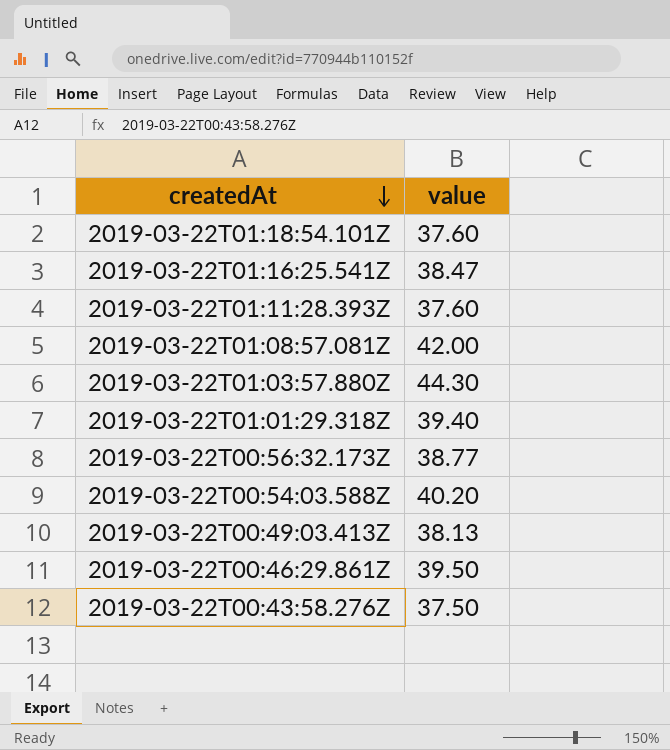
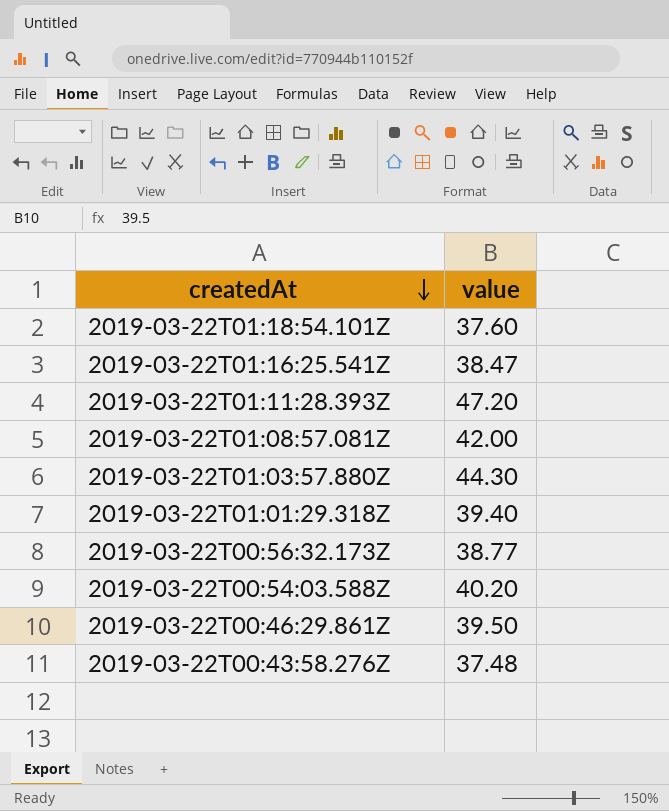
row 2019-03-22T00:49:03.413Z: 38.13 -> none
2019-03-22T01:11:28.393Z | value: 37.60 -> 47.20
2019-03-22T00:43:58.276Z | value: 37.50 -> 37.48

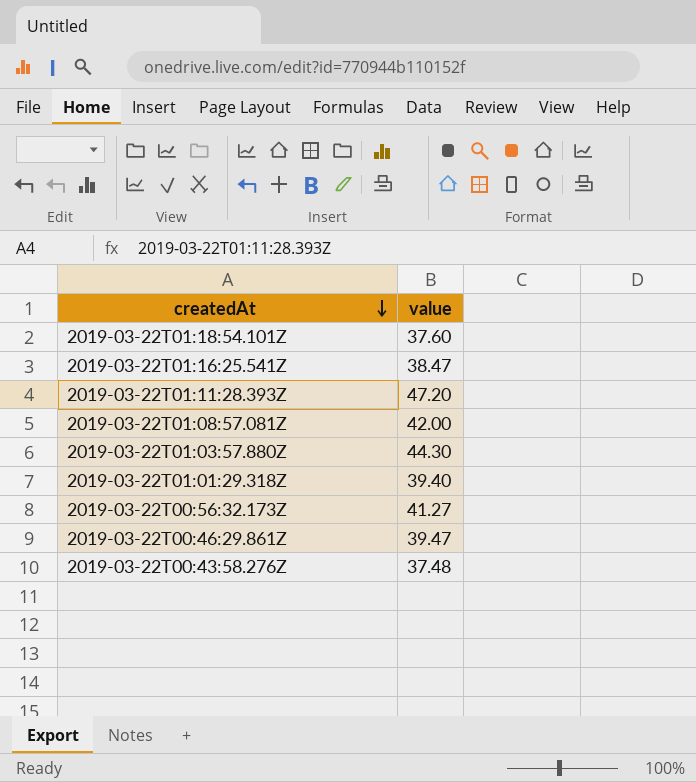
row 2019-03-22T00:54:03.588Z: 40.20 -> none
2019-03-22T00:56:32.173Z | value: 38.77 -> 41.27
2019-03-22T00:46:29.861Z | value: 39.50 -> 39.47

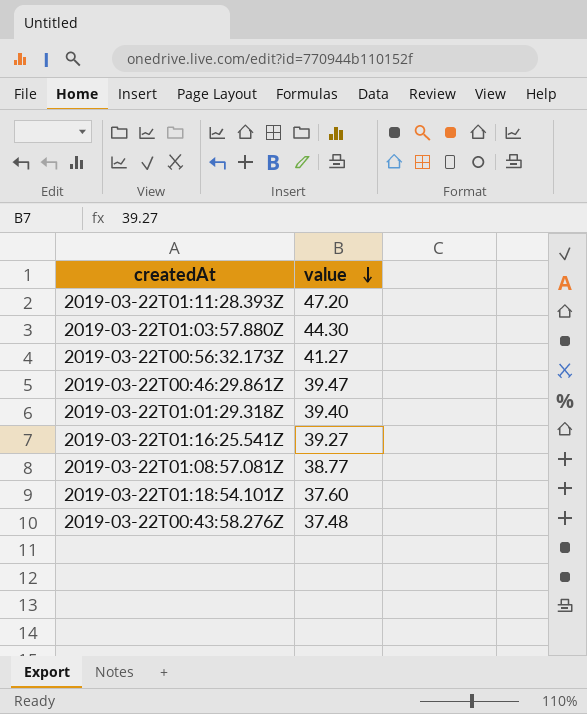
row order: createdAt descending -> value descending
2019-03-22T01:16:25.541Z | value: 38.47 -> 39.27
2019-03-22T01:08:57.081Z | value: 42.00 -> 38.77

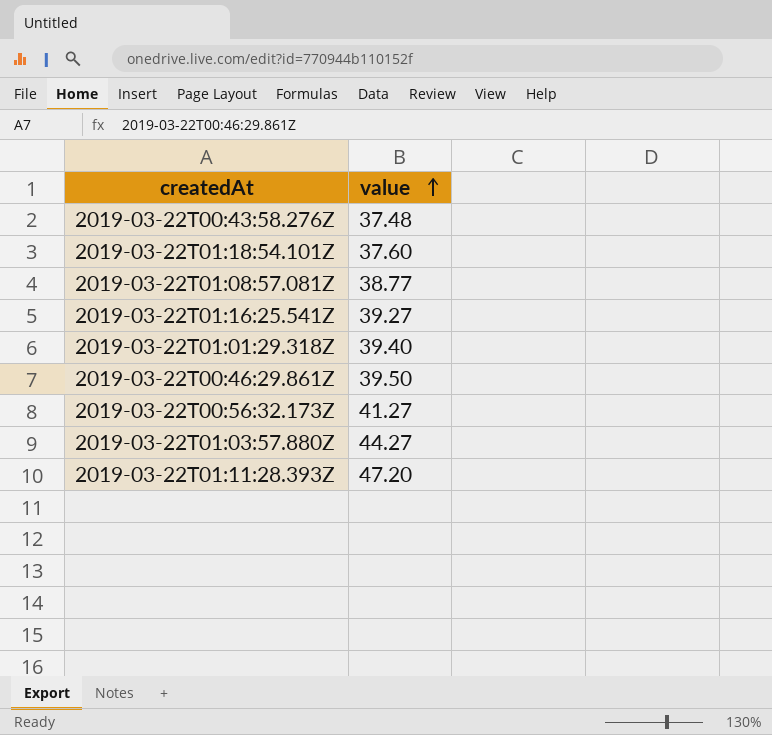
row order: value descending -> value ascending
2019-03-22T00:46:29.861Z | value: 39.47 -> 39.50
2019-03-22T01:03:57.880Z | value: 44.30 -> 44.27

